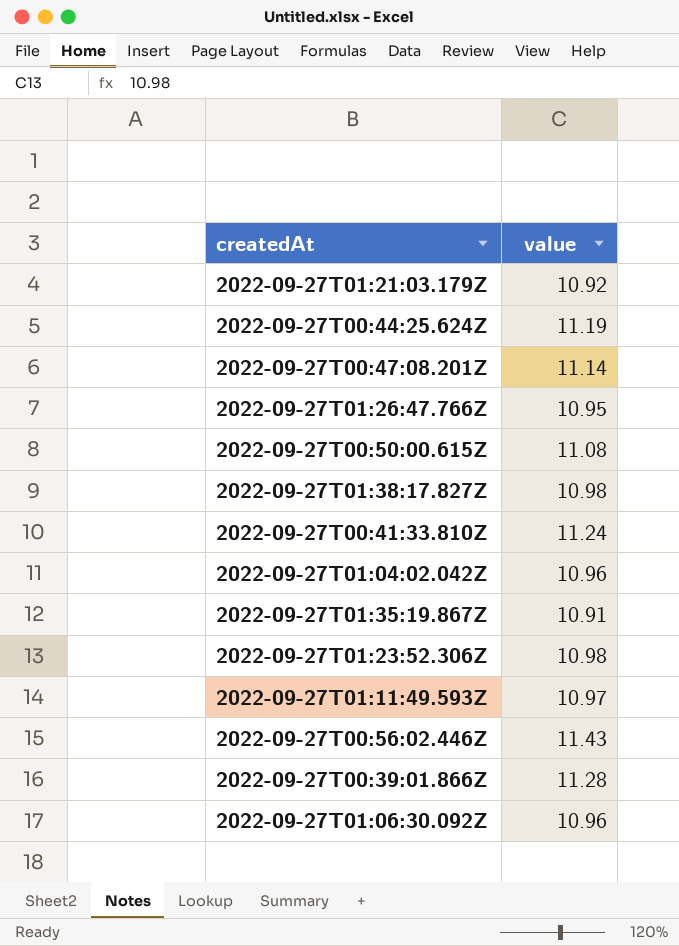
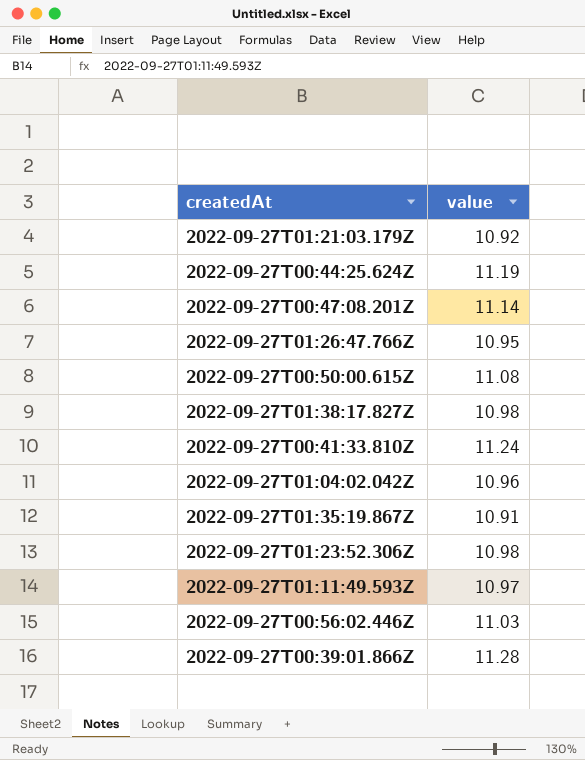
row 2022-09-27T01:06:30.092Z: 10.96 -> none
2022-09-27T00:56:02.446Z | value: 11.43 -> 11.03

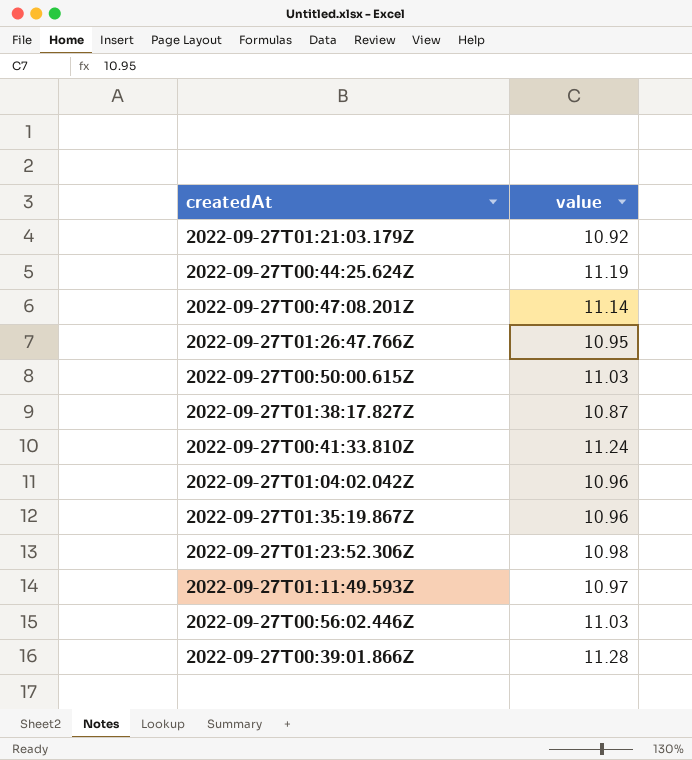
2022-09-27T00:50:00.615Z | value: 11.08 -> 11.03
2022-09-27T01:38:17.827Z | value: 10.98 -> 10.87
2022-09-27T01:35:19.867Z | value: 10.91 -> 10.96

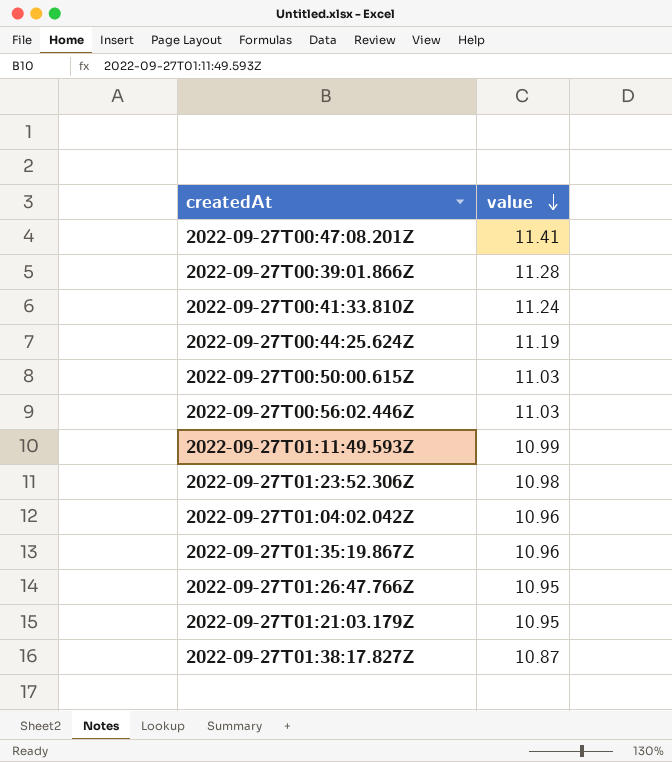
row order: none -> value descending
2022-09-27T00:47:08.201Z | value: 11.14 -> 11.41
2022-09-27T01:11:49.593Z | value: 10.97 -> 10.99
2022-09-27T01:21:03.179Z | value: 10.92 -> 10.95

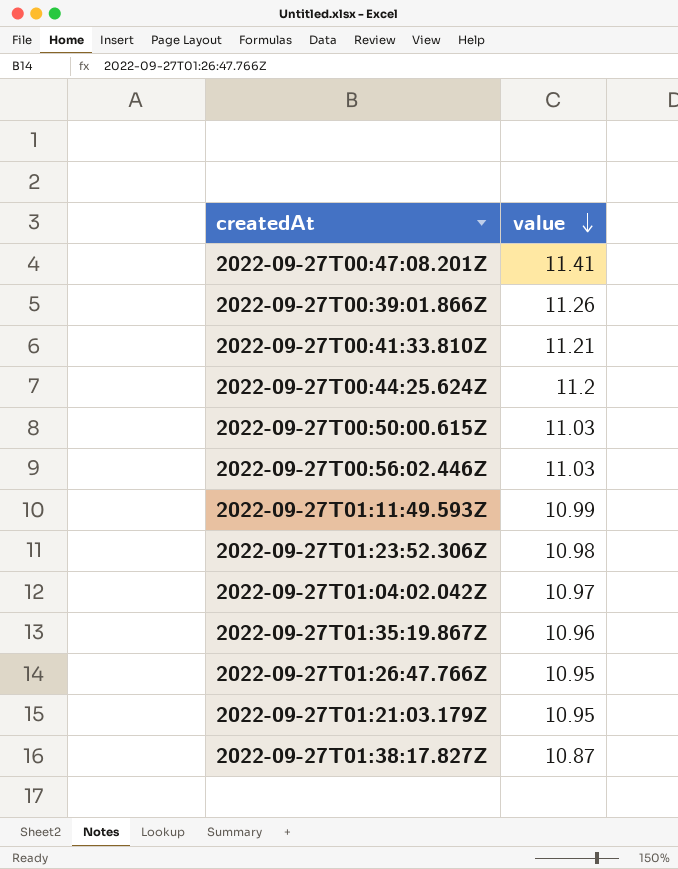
2022-09-27T00:39:01.866Z | value: 11.28 -> 11.26
2022-09-27T00:41:33.810Z | value: 11.24 -> 11.21
2022-09-27T00:44:25.624Z | value: 11.19 -> 11.2
2022-09-27T01:04:02.042Z | value: 10.96 -> 10.97

